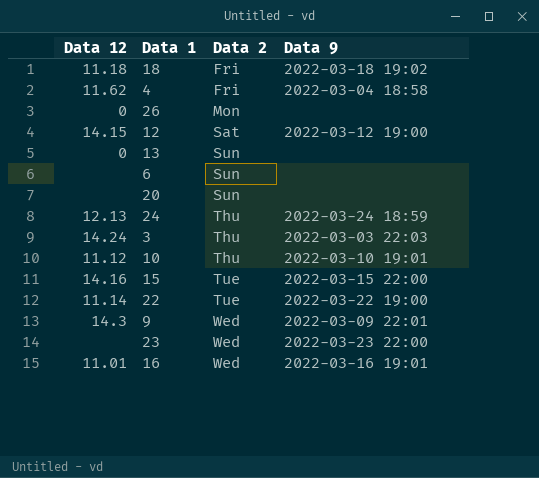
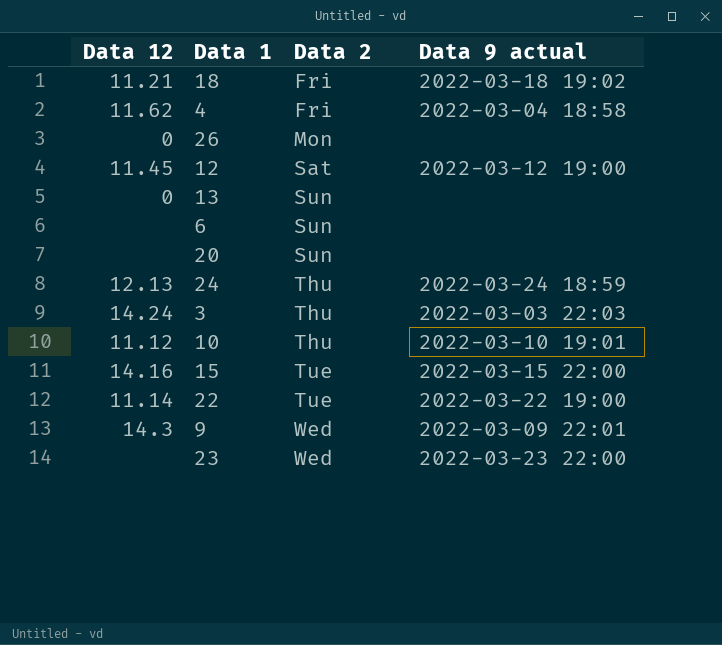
column name: Data 9 -> Data 9 actual
row 16: 11.01 | Wed | 2022-03-16 19:01 -> none
18 | Data 12: 11.18 -> 11.21
12 | Data 12: 14.15 -> 11.45

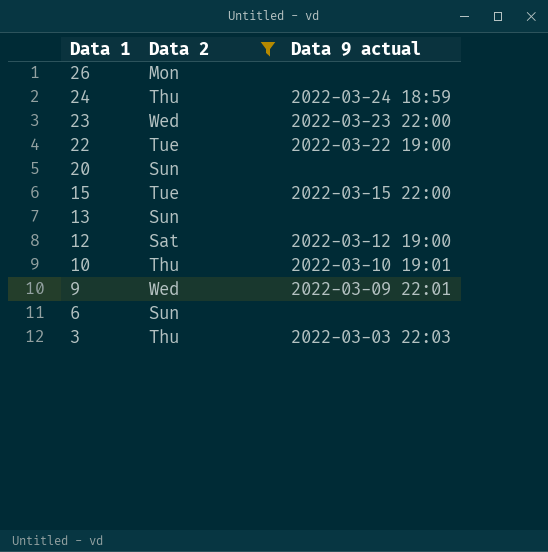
filter: none -> Data 2 != Fri
row order: Data 2 ascending -> Data 1 descending
column Data 12 | position: 1 -> none

